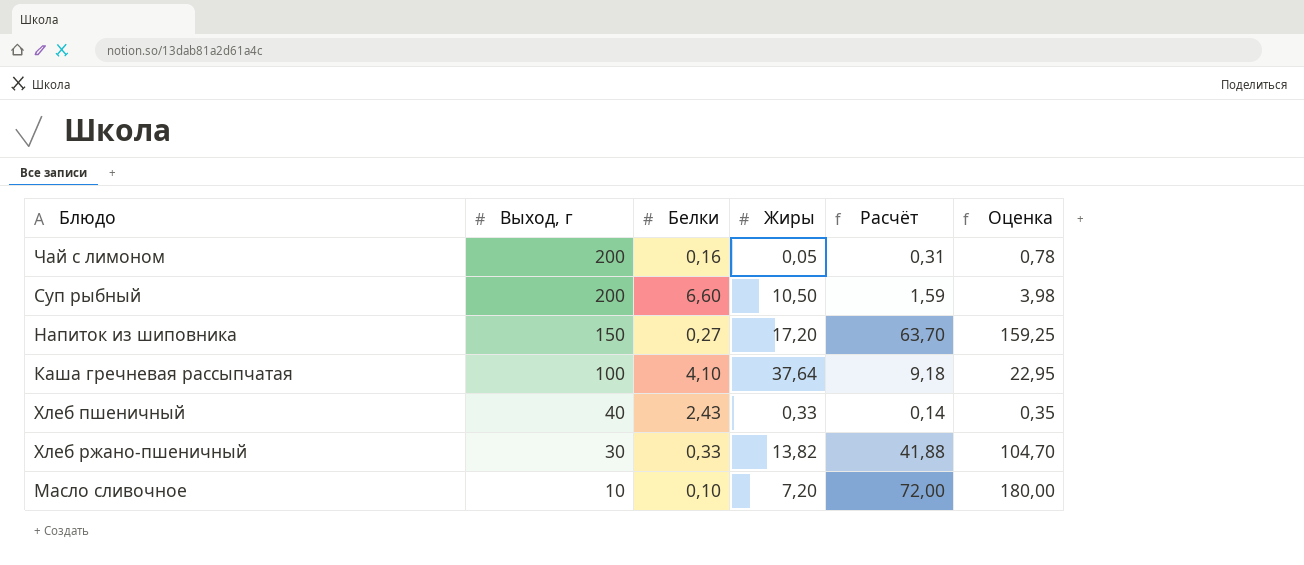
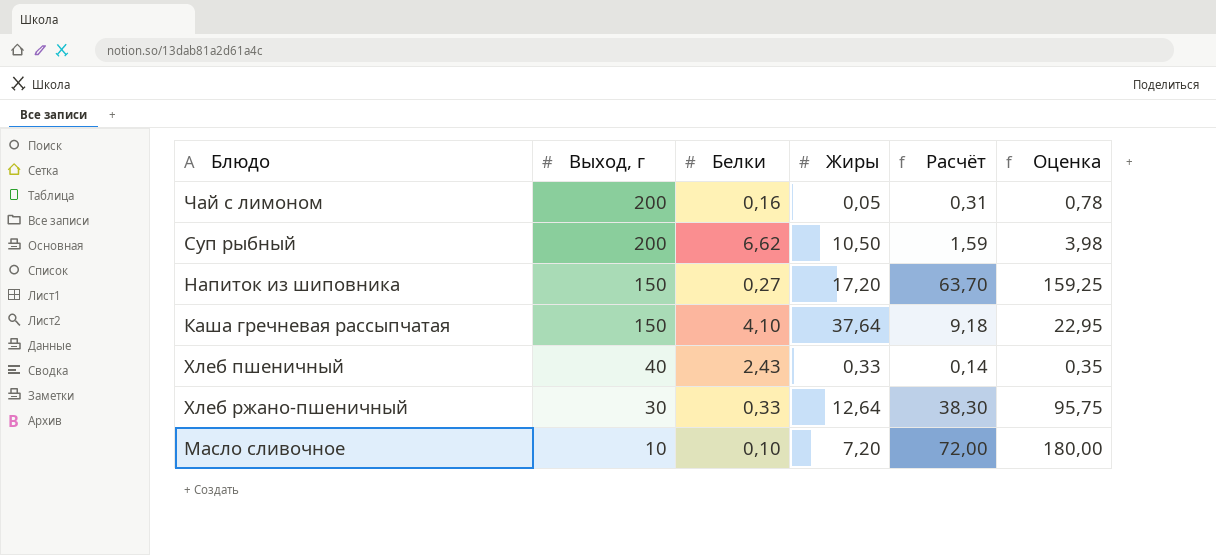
Суп рыбный | Белки: 6,60 -> 6,62
Каша гречневая рассыпчатая | Выход, г: 100 -> 150
Хлеб ржано-пшеничный | Жиры: 13,82 -> 12,64
Хлеб ржано-пшеничный | Расчёт: 41,88 -> 38,30
Хлеб ржано-пшеничный | Оценка: 104,70 -> 95,75

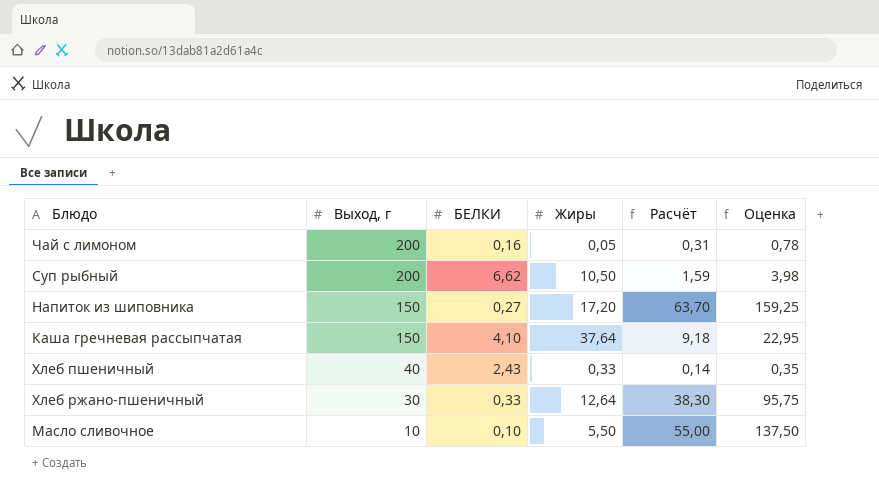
column name: Белки -> БЕЛКИ
Масло сливочное | Жиры: 7,20 -> 5,50
Масло сливочное | Расчёт: 72,00 -> 55,00
Масло сливочное | Оценка: 180,00 -> 137,50

